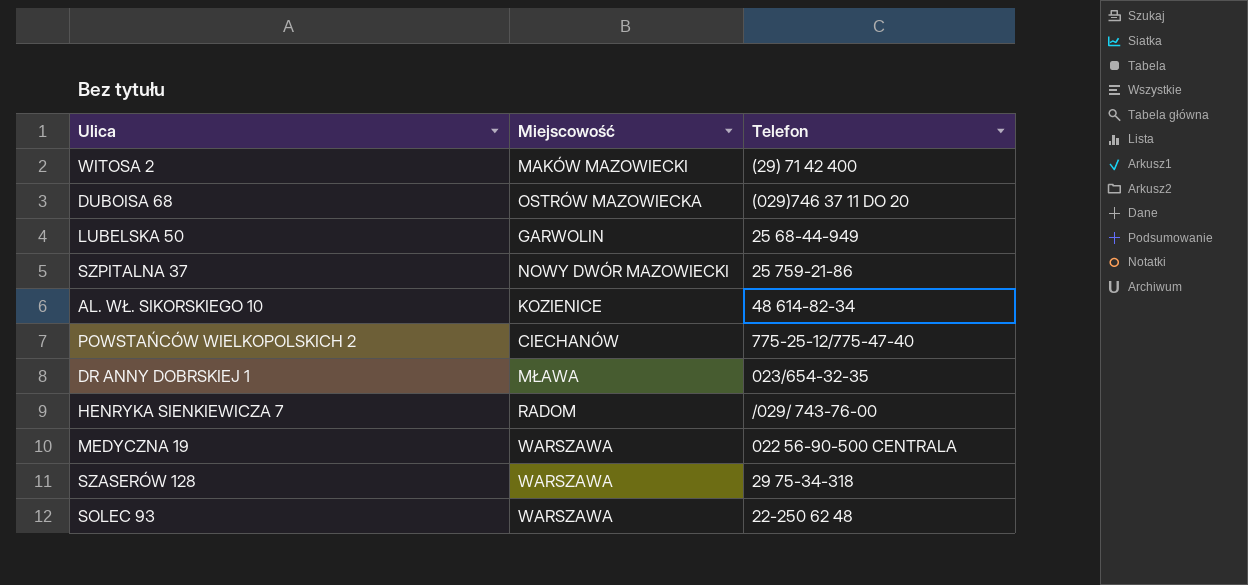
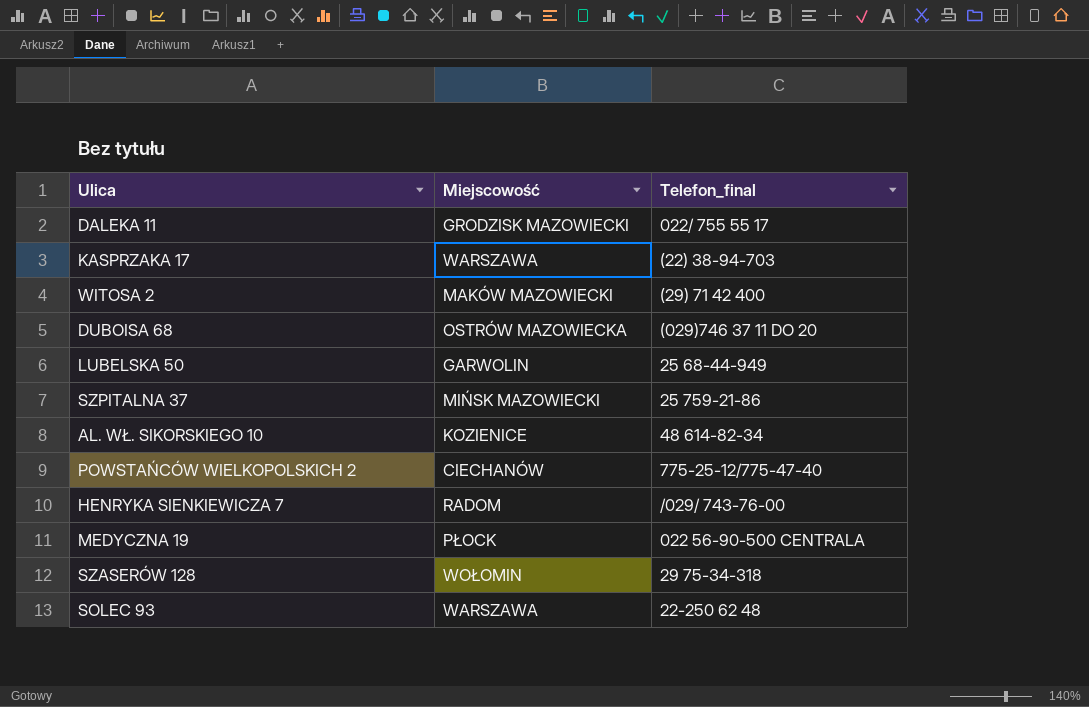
column name: Telefon -> Telefon_final
row DR ANNY DOBRSKIEJ 1: MŁAWA | 023/654-32-35 -> none
row DALEKA 11: none -> GRODZISK MAZOWIECKI | 022/ 755 55 17
row KASPRZAKA 17: none -> WARSZAWA | (22) 38-94-703
SZPITALNA 37 | Miejscowość: NOWY DWÓR MAZOWIECKI -> MIŃSK MAZOWIECKI
MEDYCZNA 19 | Miejscowość: WARSZAWA -> PŁOCK
SZASERÓW 128 | Miejscowość: WARSZAWA -> WOŁOMIN

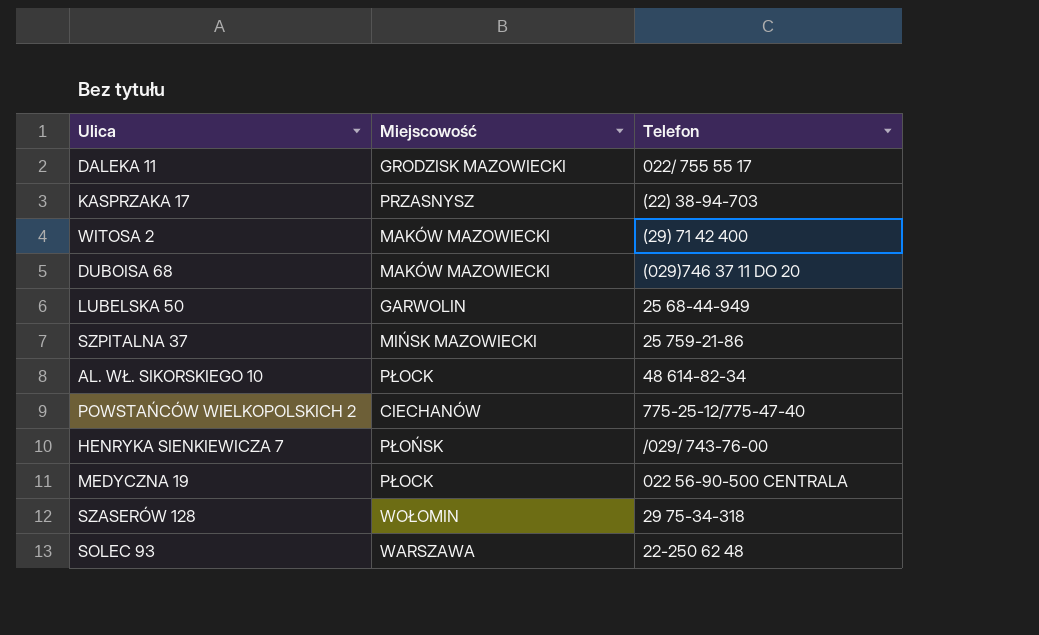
column name: Telefon_final -> Telefon
KASPRZAKA 17 | Miejscowość: WARSZAWA -> PRZASNYSZ
DUBOISA 68 | Miejscowość: OSTRÓW MAZOWIECKA -> MAKÓW MAZOWIECKI
AL. WŁ. SIKORSKIEGO 10 | Miejscowość: KOZIENICE -> PŁOCK
HENRYKA SIENKIEWICZA 7 | Miejscowość: RADOM -> PŁOŃSK

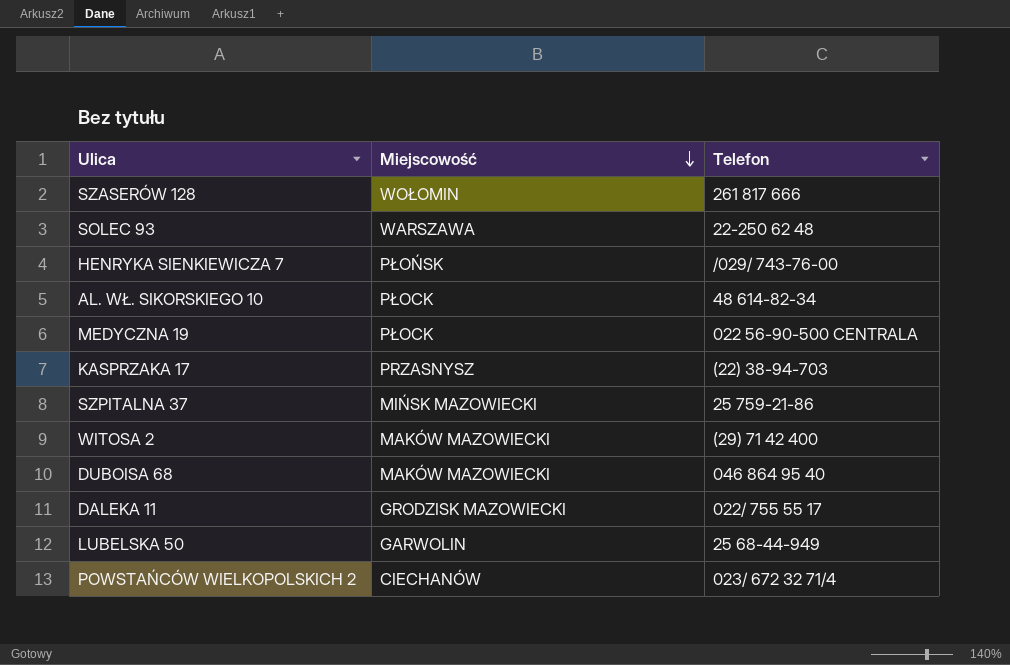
row order: none -> Miejscowość descending
SZASERÓW 128 | Telefon: 29 75-34-318 -> 261 817 666
DUBOISA 68 | Telefon: (029)746 37 11 DO 20 -> 046 864 95 40
POWSTAŃCÓW WIELKOPOLSKICH 2 | Telefon: 775-25-12/775-47-40 -> 023/ 672 32 71/4

